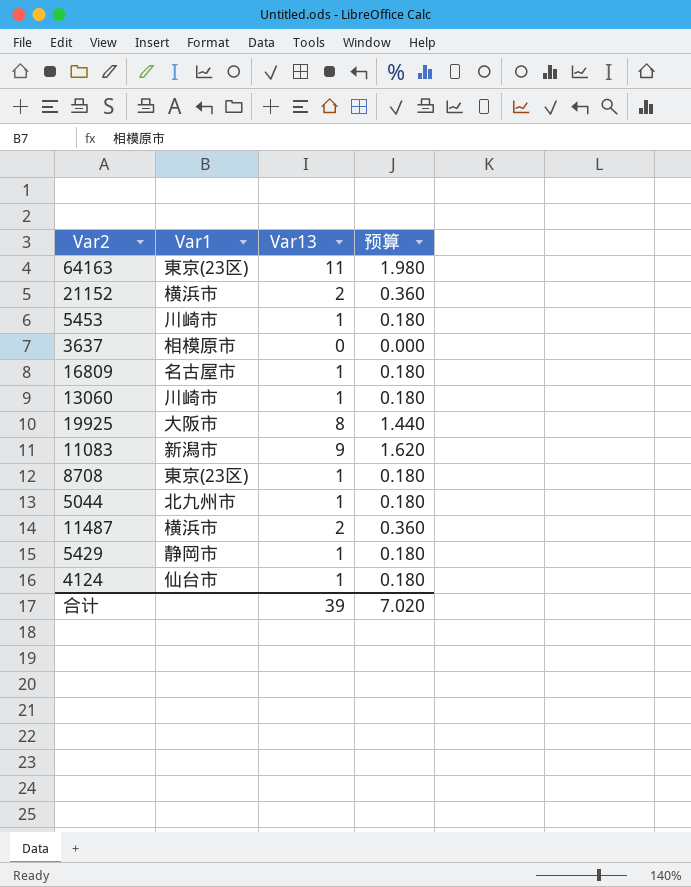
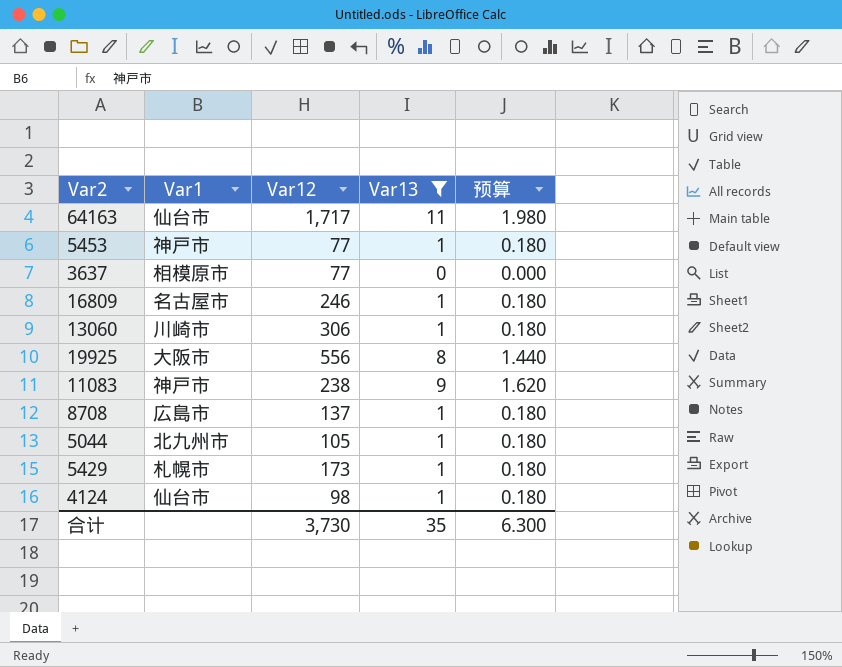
filter: none -> Var13 != 2
column Var12 | position: none -> 3
64163 | Var1: 東京(23区) -> 仙台市
5453 | Var1: 川崎市 -> 神戸市
11083 | Var1: 新潟市 -> 神戸市
8708 | Var1: 東京(23区) -> 広島市
5429 | Var1: 静岡市 -> 札幌市
合计 | Var13: 39 -> 35
合计 | 预算: 7.020 -> 6.300

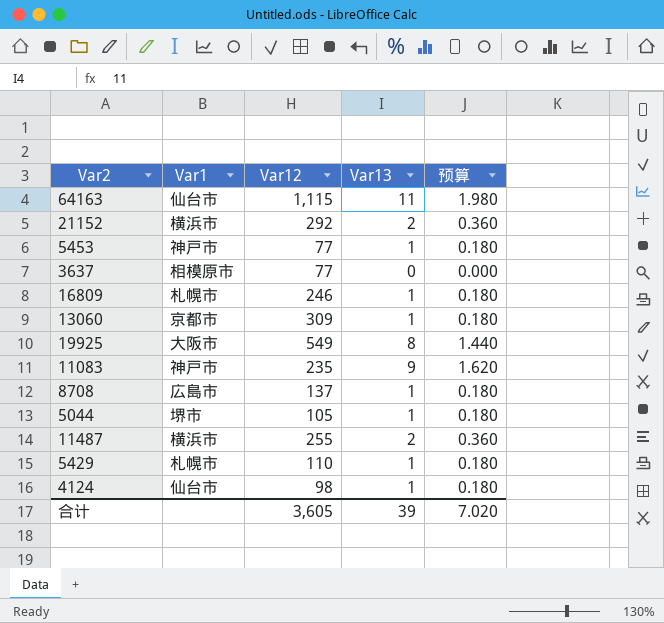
filter: Var13 != 2 -> none
64163 | Var12: 1,717 -> 1,115
16809 | Var1: 名古屋市 -> 札幌市
13060 | Var1: 川崎市 -> 京都市
13060 | Var12: 306 -> 309
19925 | Var12: 556 -> 549
11083 | Var12: 238 -> 235
5044 | Var1: 北九州市 -> 堺市
5429 | Var12: 173 -> 110
合计 | Var12: 3,730 -> 3,605
合计 | Var13: 35 -> 39
合计 | 预算: 6.300 -> 7.020

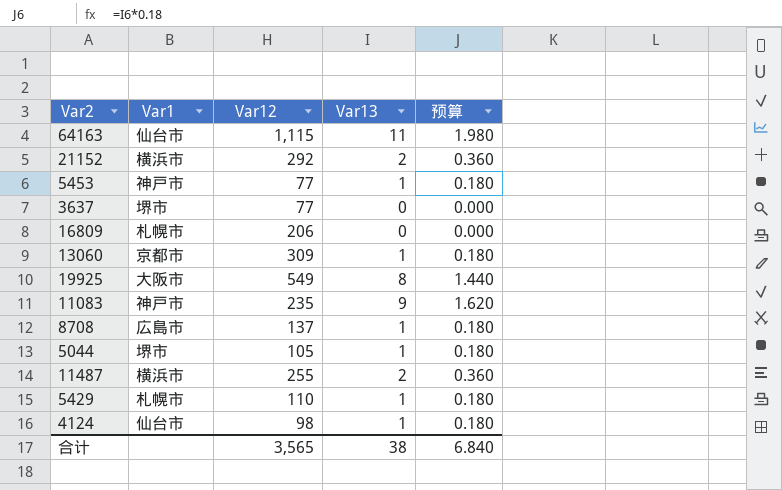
3637 | Var1: 相模原市 -> 堺市
16809 | Var12: 246 -> 206
16809 | Var13: 1 -> 0
16809 | 预算: 0.180 -> 0.000
合计 | Var12: 3,605 -> 3,565
合计 | Var13: 39 -> 38
合计 | 预算: 7.020 -> 6.840

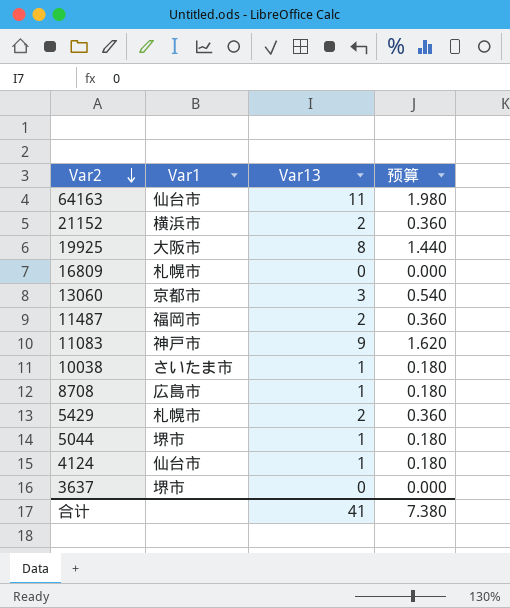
row order: none -> Var2 descending
column Var12 | position: 3 -> none
row 5453: 神戸市 | 77 | 1 | 0.180 -> none
13060 | Var13: 1 -> 3
13060 | 预算: 0.180 -> 0.540
11487 | Var1: 横浜市 -> 福岡市
row 10038: none -> さいたま市 | 1 | 0.180
5429 | Var13: 1 -> 2
5429 | 预算: 0.180 -> 0.360
合计 | Var13: 38 -> 41
合计 | 预算: 6.840 -> 7.380

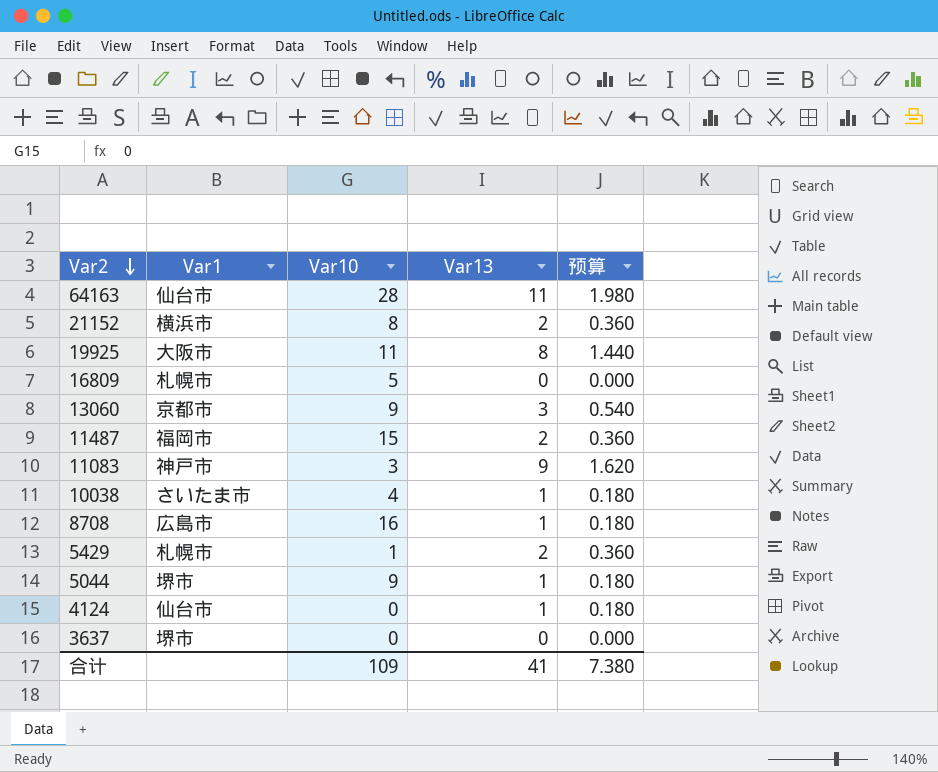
column Var10 | position: none -> 3

